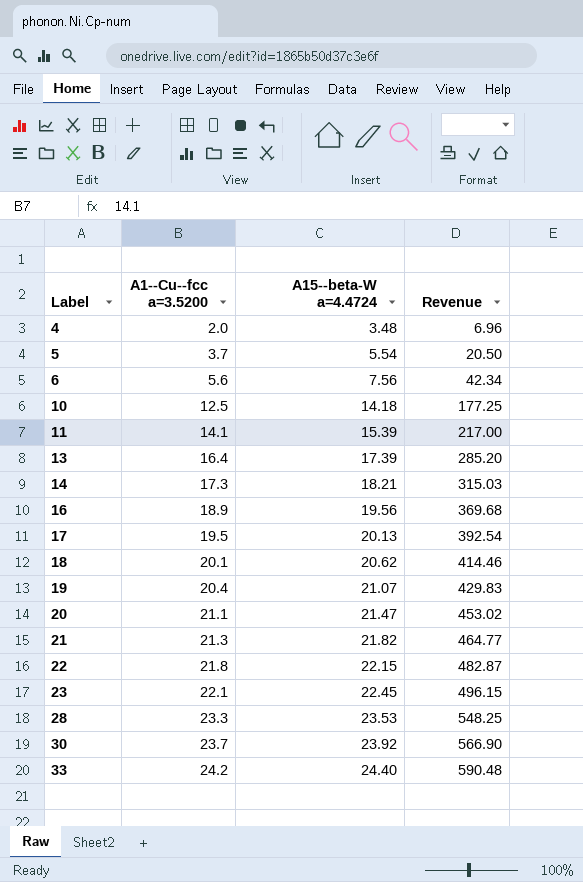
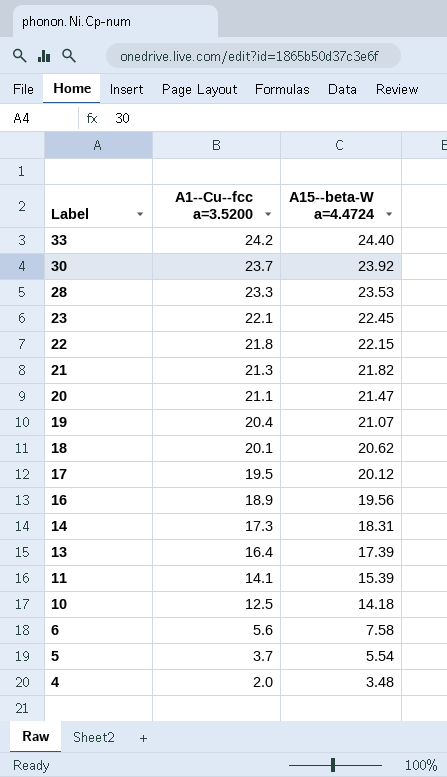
row order: Label ascending -> Label descending
column Revenue | formula: [A1--Cu--fcc a=3.5200] * [A15--beta-W a=4.4724] -> none
17 | A15--beta-W a=4.4724: 20.13 -> 20.12
14 | A15--beta-W a=4.4724: 18.21 -> 18.31
6 | A15--beta-W a=4.4724: 7.56 -> 7.58

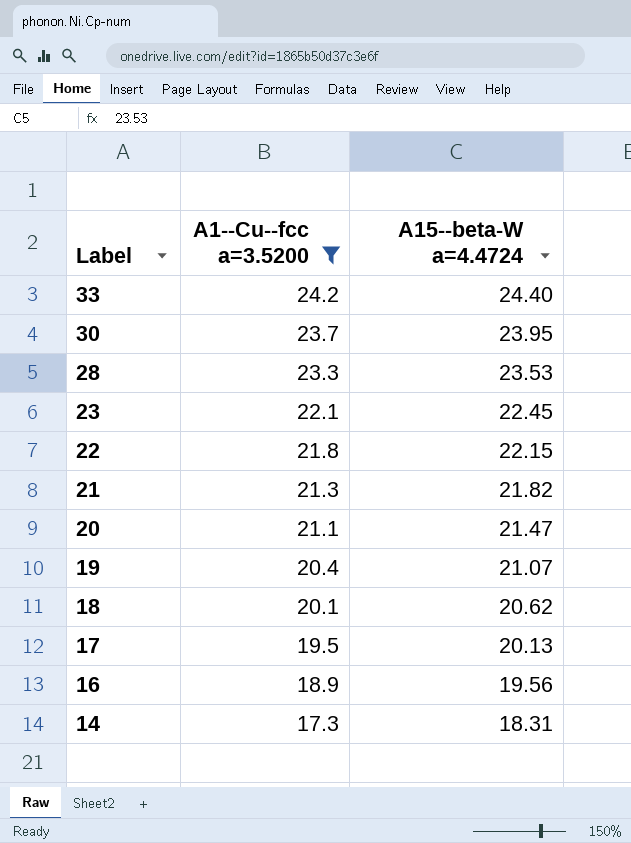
filter: none -> A1--Cu--fcc a=3.5200 >= 17.3
30 | A15--beta-W a=4.4724: 23.92 -> 23.95
17 | A15--beta-W a=4.4724: 20.12 -> 20.13

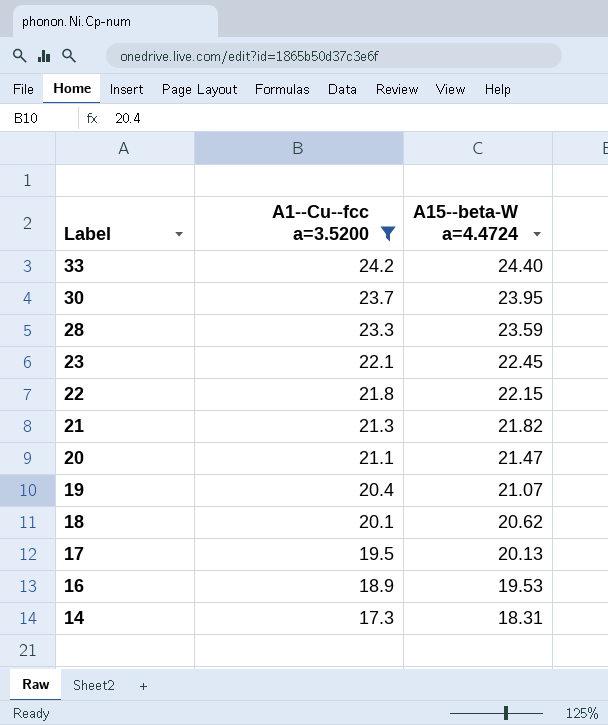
28 | A15--beta-W a=4.4724: 23.53 -> 23.59
16 | A15--beta-W a=4.4724: 19.56 -> 19.53

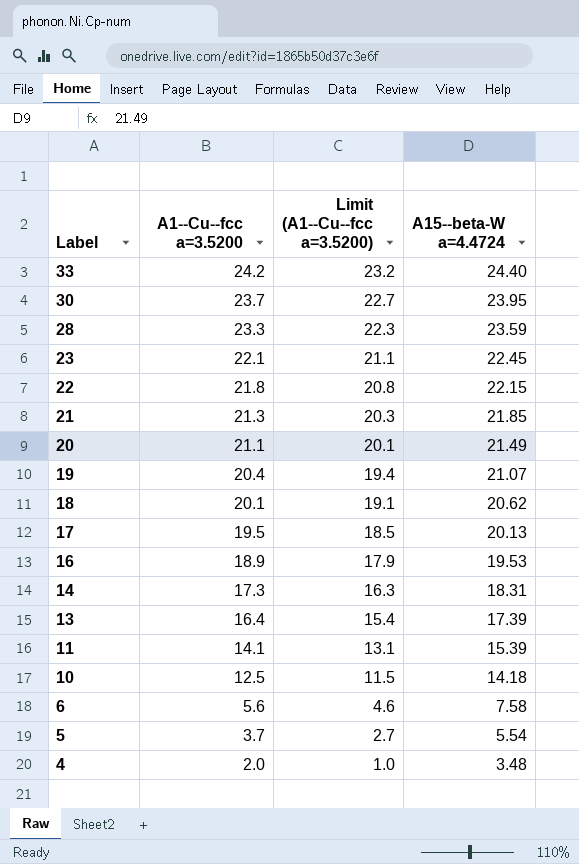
filter: A1--Cu--fcc a=3.5200 >= 17.3 -> none
column Limit (A1--Cu--fcc a=3.5200) | formula: none -> [A1--Cu--fcc a=3.5200] - 1
21 | A15--beta-W a=4.4724: 21.82 -> 21.85
20 | A15--beta-W a=4.4724: 21.47 -> 21.49

